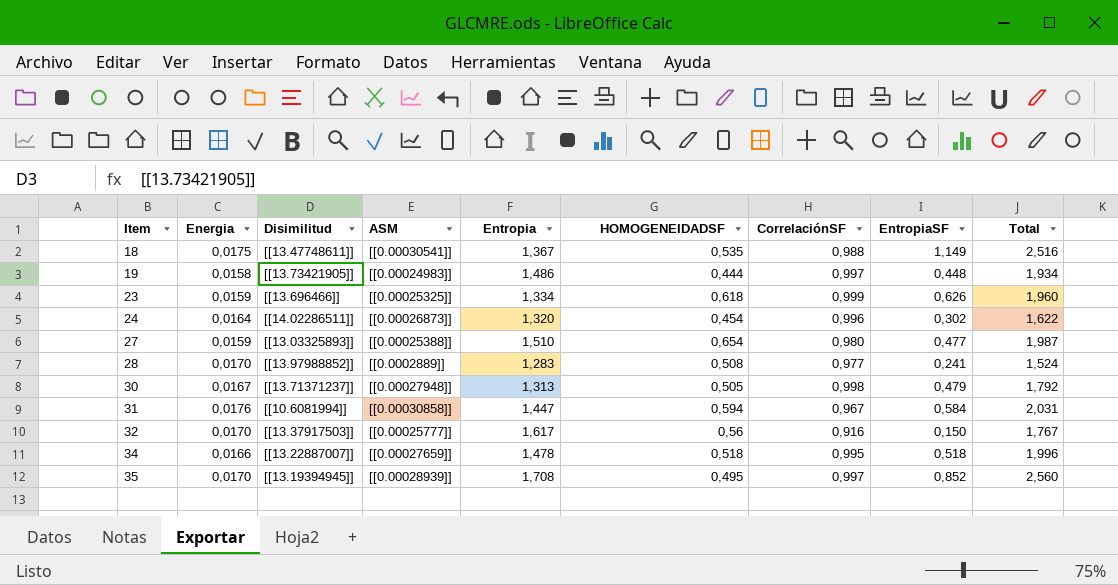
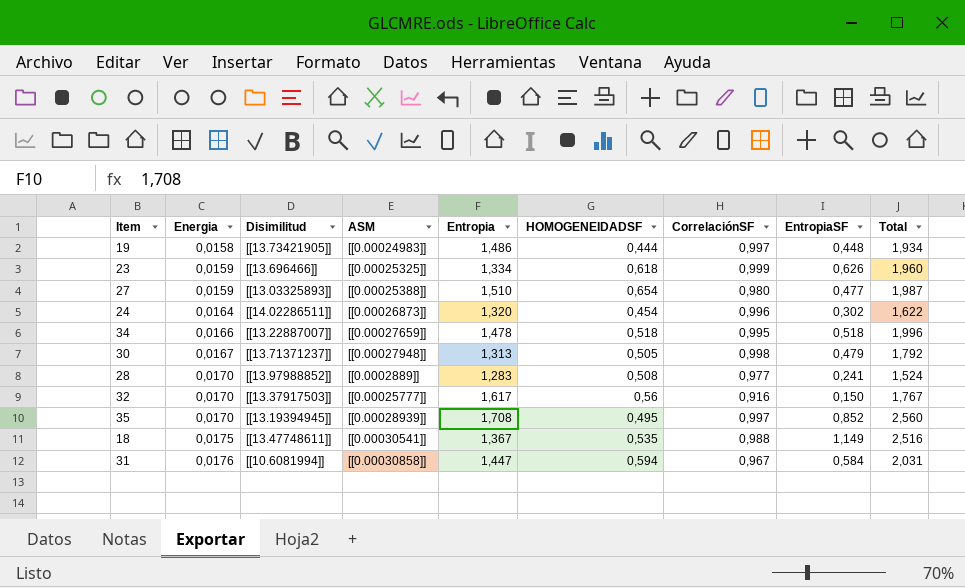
row order: Item ascending -> Energia ascending

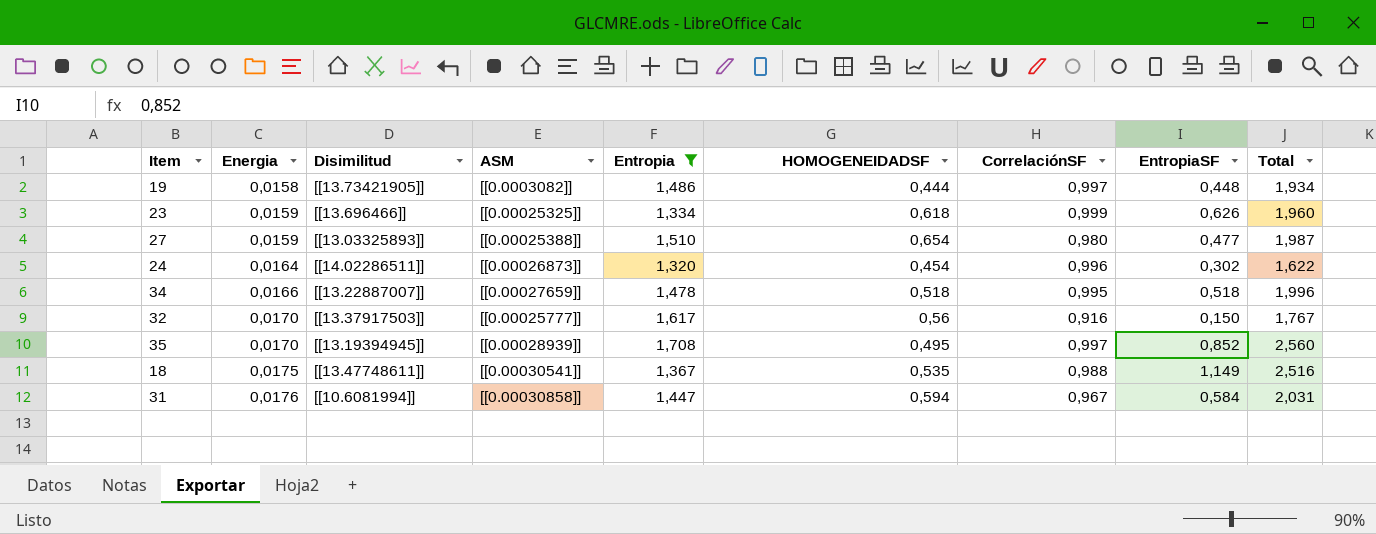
filter: none -> Entropia >= 1,320
19 | ASM: [[0.00024983]] -> [[0.0003082]]

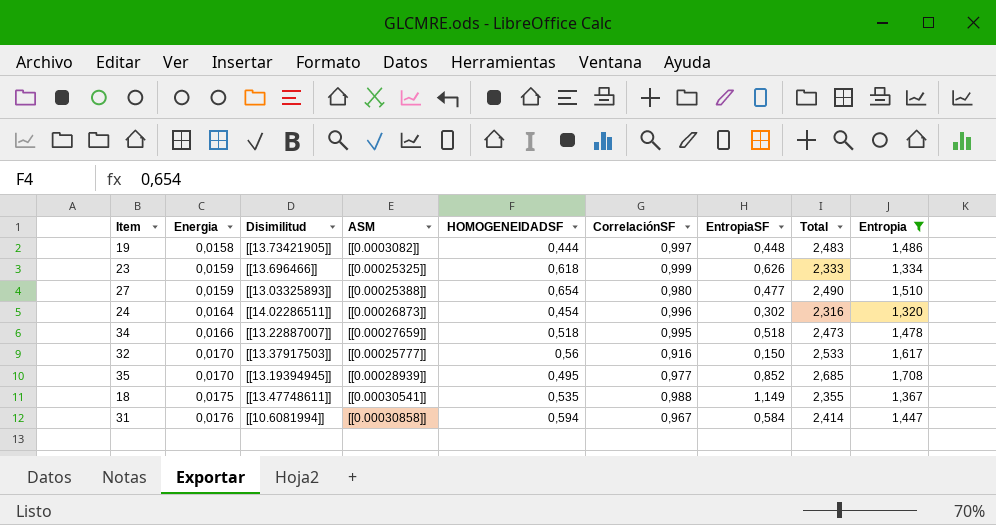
column Total | formula: [Entropia] + [EntropiaSF] -> [CorrelaciónSF] + [Entropia]
column Entropia | position: 5 -> 9
35 | CorrelaciónSF: 0,997 -> 0,977

